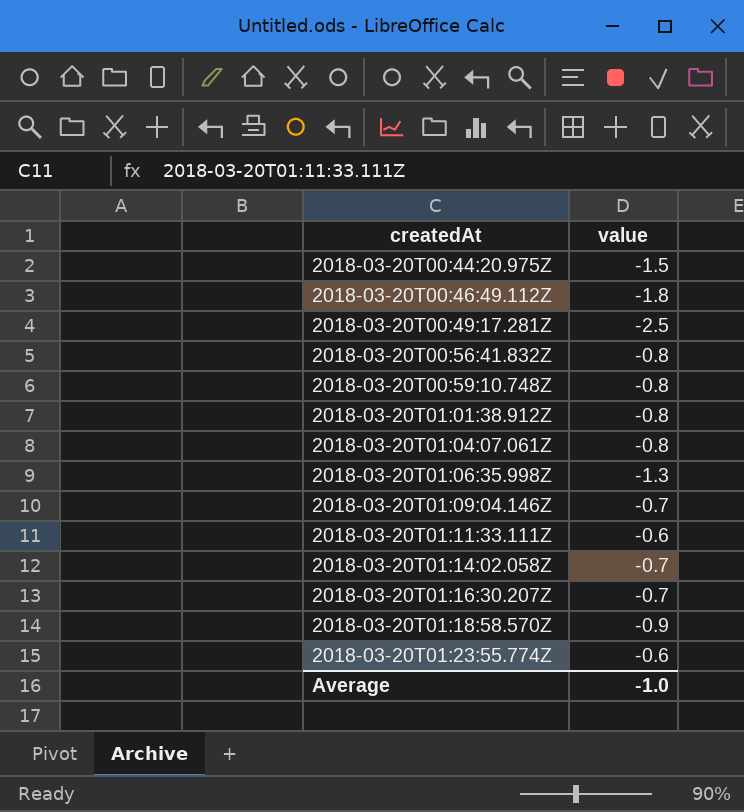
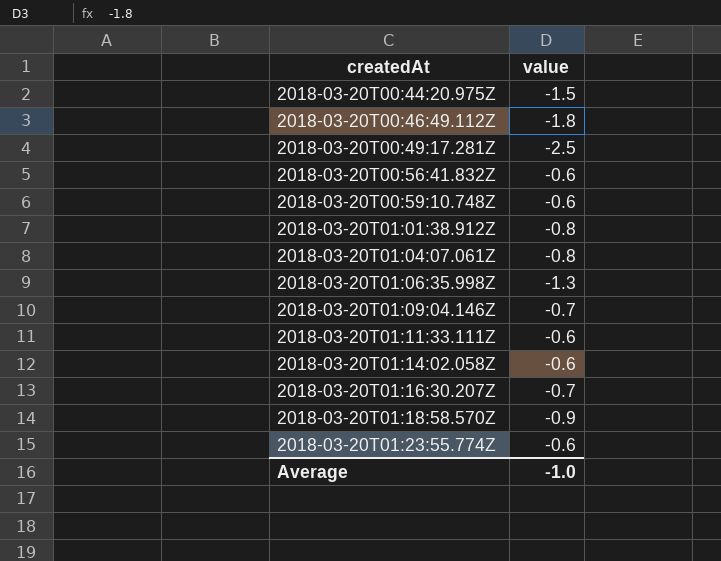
2018-03-20T00:56:41.832Z | value: -0.8 -> -0.6
2018-03-20T00:59:10.748Z | value: -0.8 -> -0.6
2018-03-20T01:14:02.058Z | value: -0.7 -> -0.6

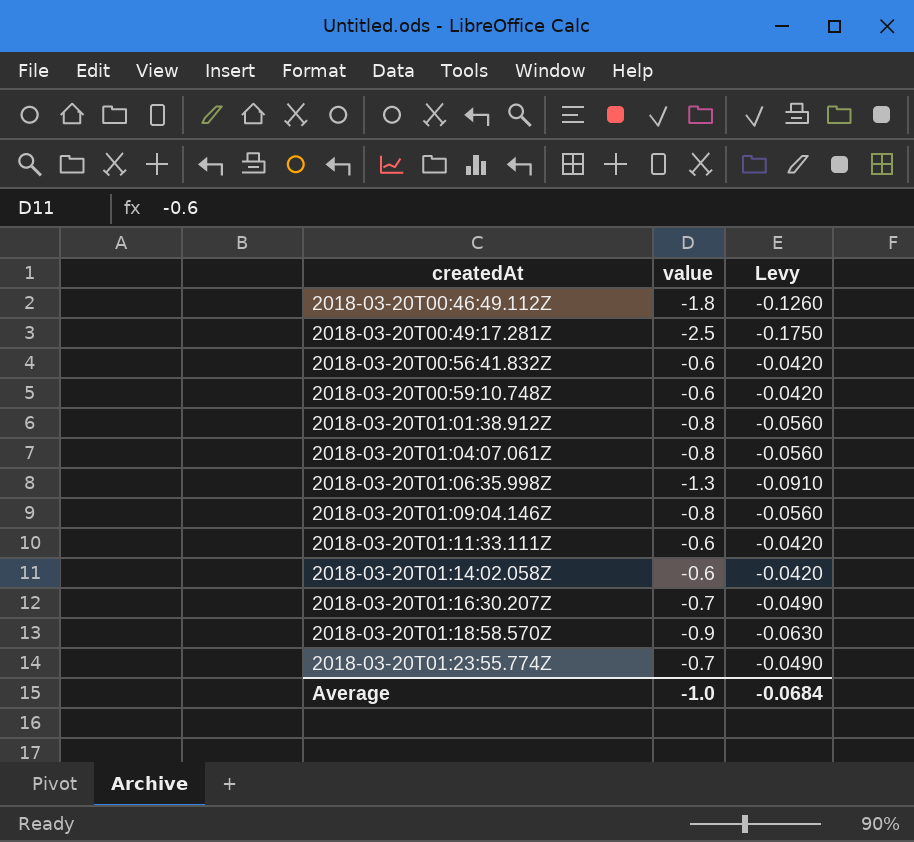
column Levy | formula: none -> [value] * 0.07
row 2018-03-20T00:44:20.975Z: -1.5 -> none
2018-03-20T01:09:04.146Z | value: -0.7 -> -0.8
2018-03-20T01:23:55.774Z | value: -0.6 -> -0.7

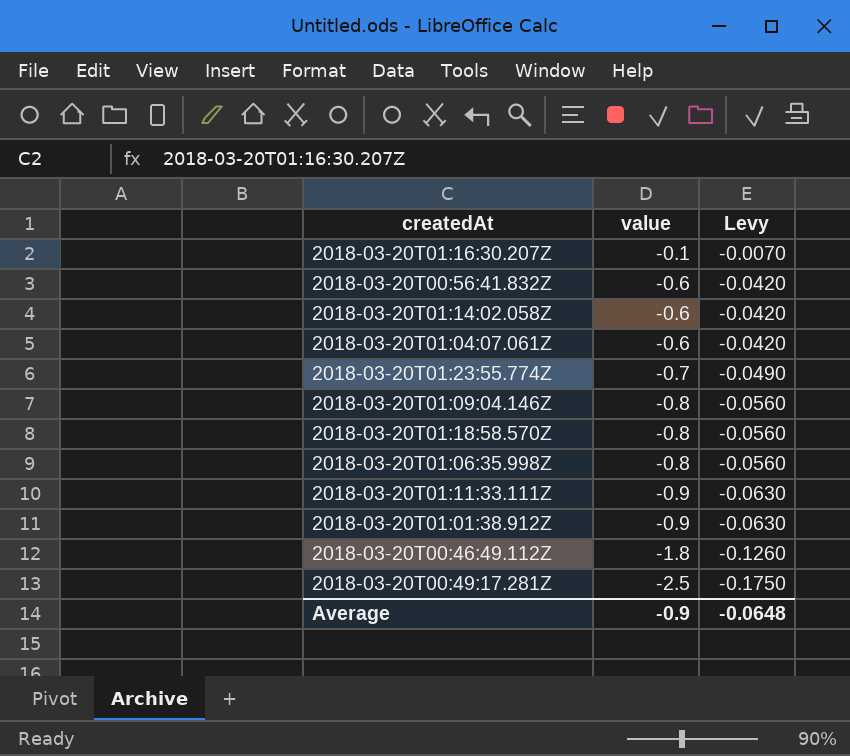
row order: createdAt ascending -> value descending
row 2018-03-20T00:59:10.748Z: -0.6 | -0.0420 -> none
2018-03-20T01:16:30.207Z | value: -0.7 -> -0.1
2018-03-20T01:16:30.207Z | Levy: -0.0490 -> -0.0070
2018-03-20T01:04:07.061Z | value: -0.8 -> -0.6
2018-03-20T01:04:07.061Z | Levy: -0.0560 -> -0.0420
2018-03-20T01:18:58.570Z | value: -0.9 -> -0.8
2018-03-20T01:18:58.570Z | Levy: -0.0630 -> -0.0560
2018-03-20T01:06:35.998Z | value: -1.3 -> -0.8
2018-03-20T01:06:35.998Z | Levy: -0.0910 -> -0.0560
2018-03-20T01:11:33.111Z | value: -0.6 -> -0.9
2018-03-20T01:11:33.111Z | Levy: -0.0420 -> -0.0630
2018-03-20T01:01:38.912Z | value: -0.8 -> -0.9
2018-03-20T01:01:38.912Z | Levy: -0.0560 -> -0.0630
Average | value: -1.0 -> -0.9
Average | Levy: -0.0684 -> -0.0648

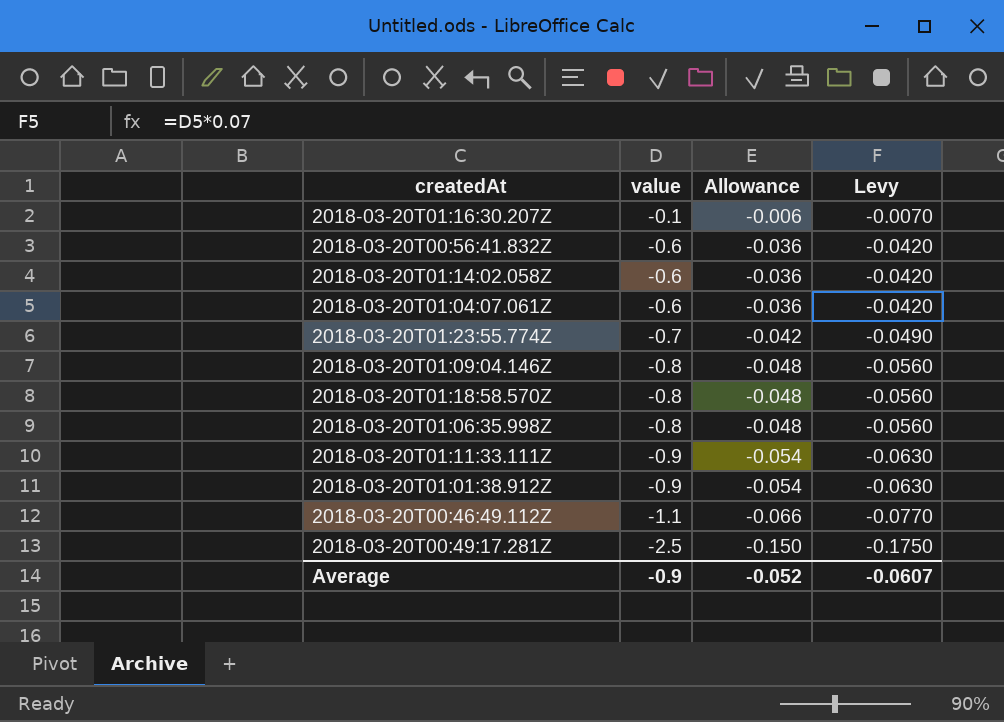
column Allowance | formula: none -> [value] * 0.06
2018-03-20T00:46:49.112Z | value: -1.8 -> -1.1
2018-03-20T00:46:49.112Z | Levy: -0.1260 -> -0.0770
Average | Levy: -0.0648 -> -0.0607

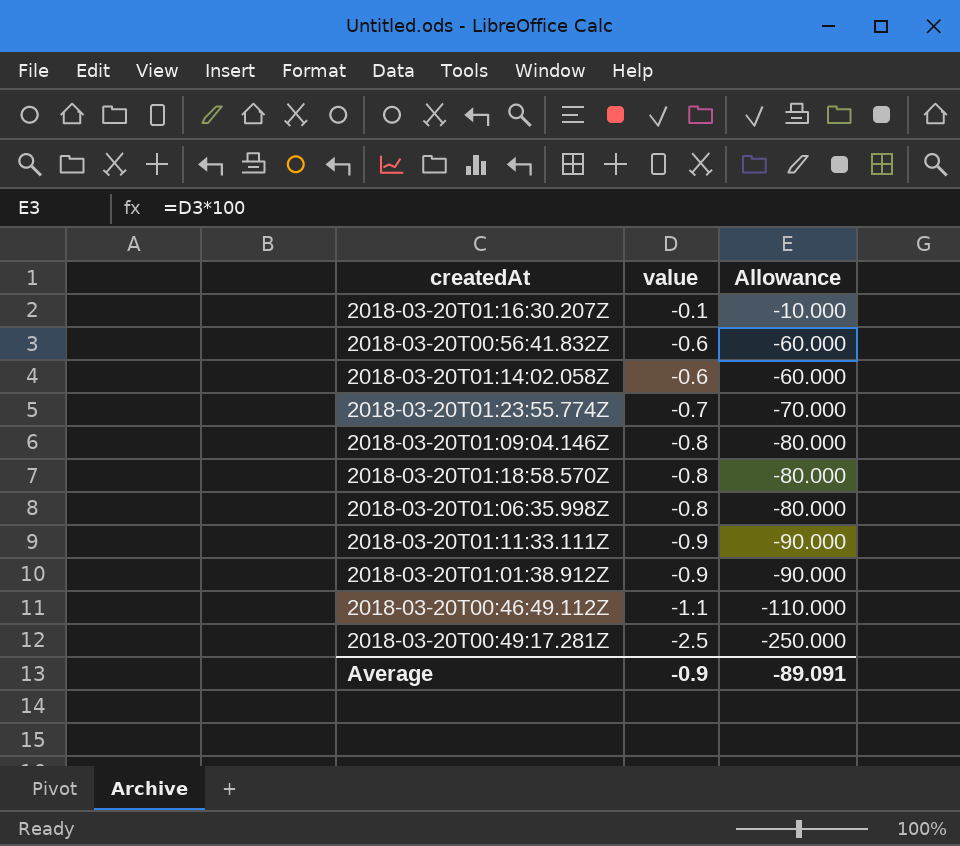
column Levy | formula: [value] * 0.07 -> none
column Allowance | formula: [value] * 0.06 -> [value] * 100
row 2018-03-20T01:04:07.061Z: -0.6 | -0.036 | -0.0420 -> none
Average | Allowance: -0.052 -> -89.091

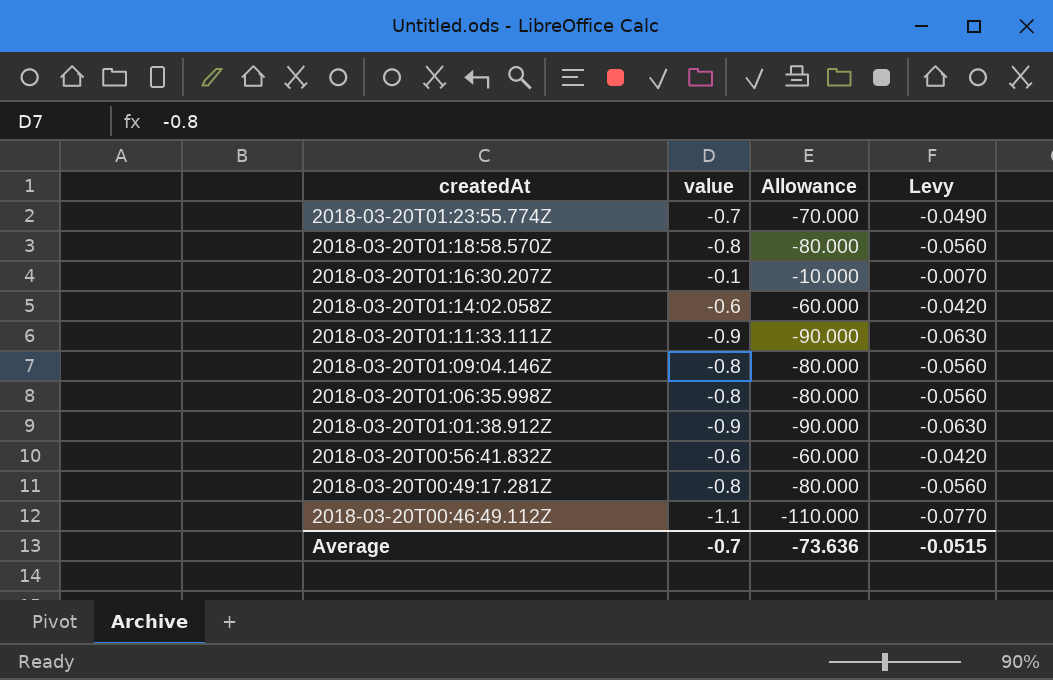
row order: value descending -> createdAt descending
column Levy | formula: none -> [value] * 0.07
2018-03-20T00:49:17.281Z | value: -2.5 -> -0.8
2018-03-20T00:49:17.281Z | Allowance: -250.000 -> -80.000
Average | value: -0.9 -> -0.7
Average | Allowance: -89.091 -> -73.636

